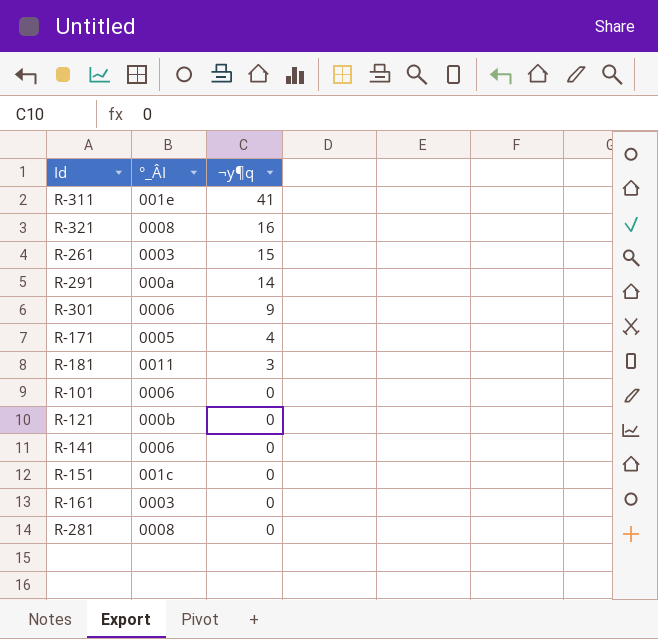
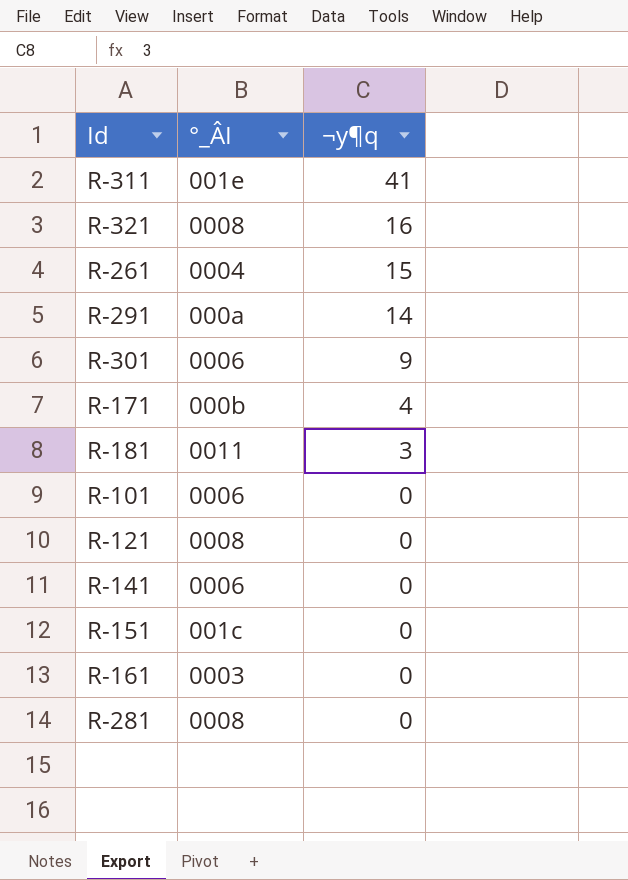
R-261 | °_ÂI: 0003 -> 0004
R-171 | °_ÂI: 0005 -> 000b
R-121 | °_ÂI: 000b -> 0008

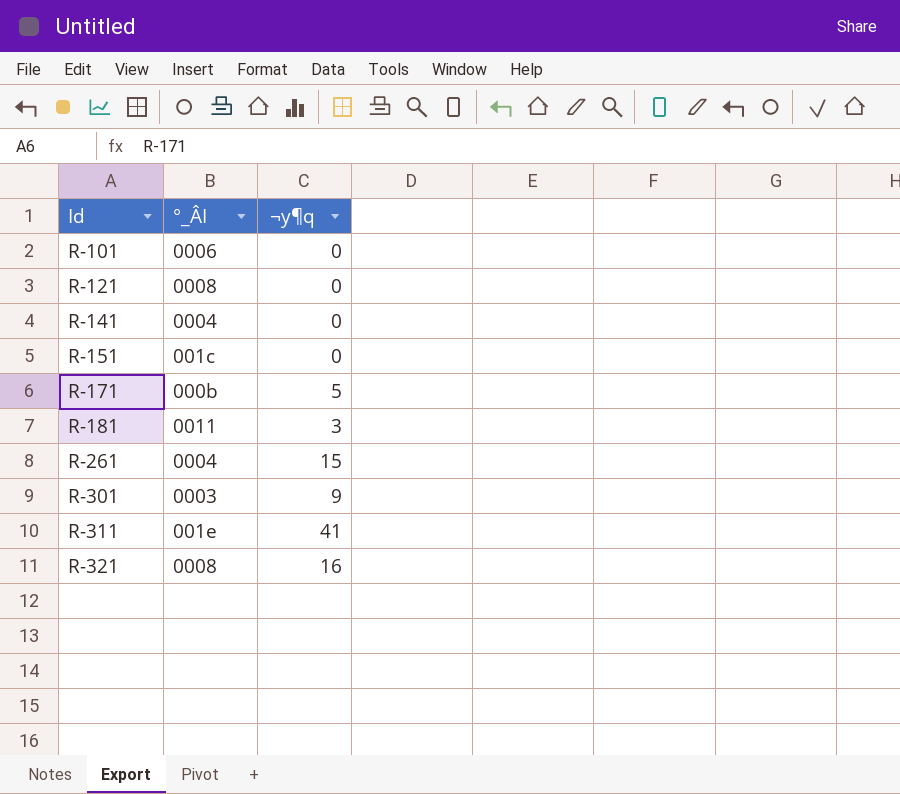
row order: ¬y¶q descending -> Id ascending
row R-291: 000a | 14 -> none
row R-161: 0003 | 0 -> none
row R-281: 0008 | 0 -> none
R-141 | °_ÂI: 0006 -> 0004
R-171 | ¬y¶q: 4 -> 5
R-301 | °_ÂI: 0006 -> 0003

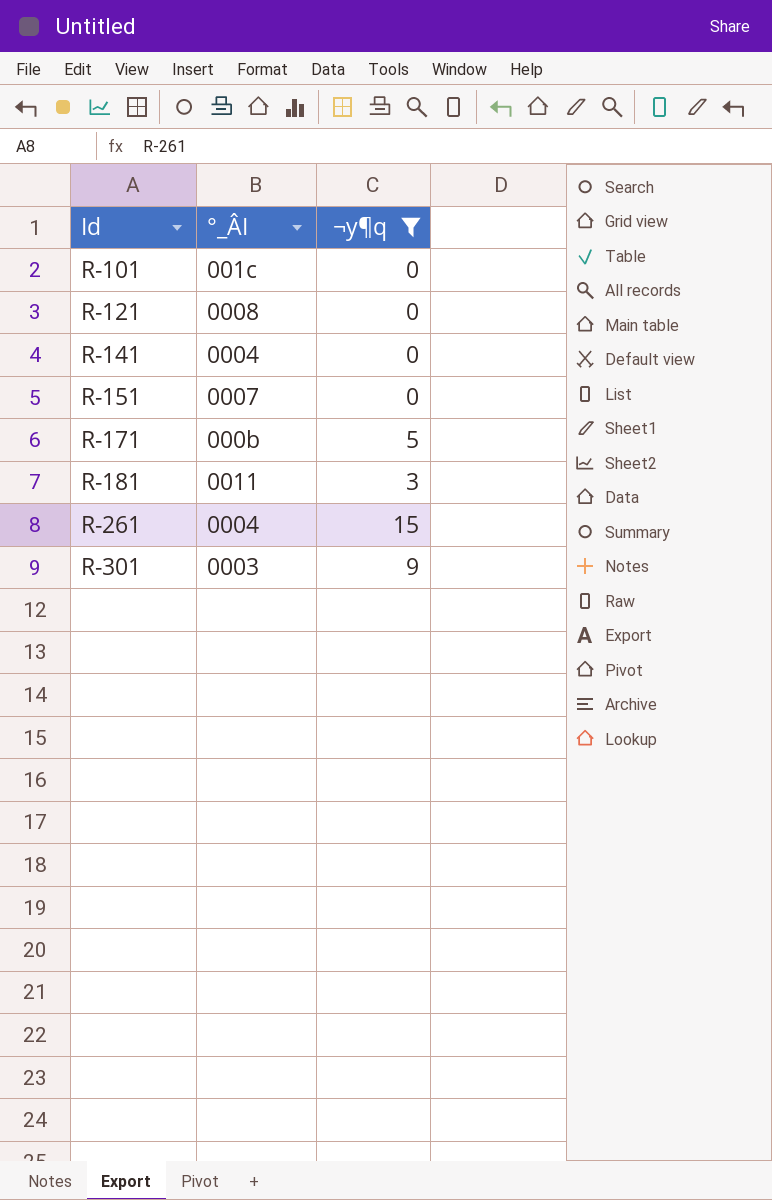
filter: none -> ¬y¶q <= 15
R-101 | °_ÂI: 0006 -> 001c
R-151 | °_ÂI: 001c -> 0007

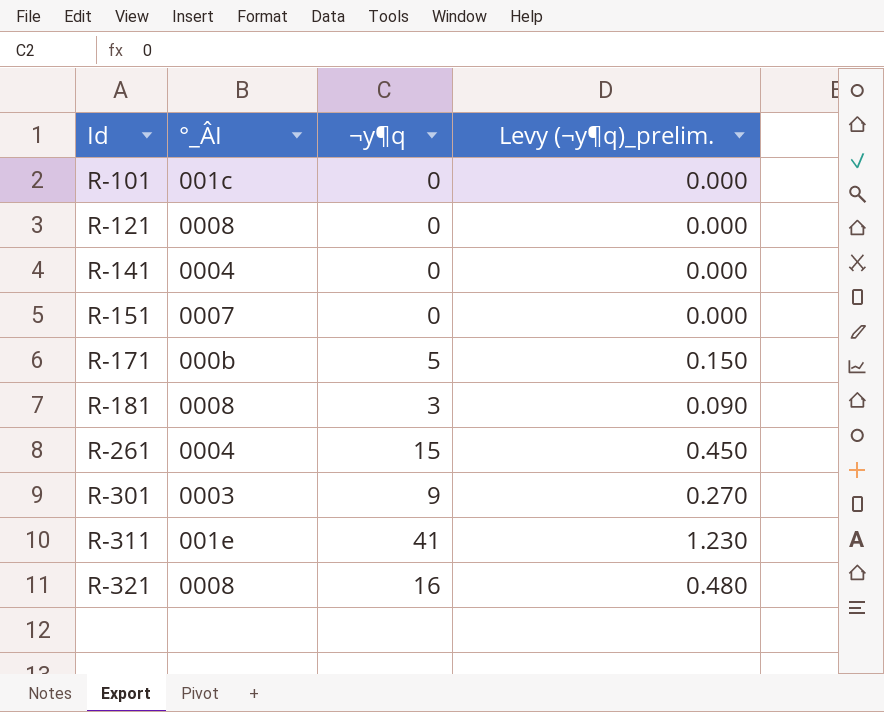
filter: ¬y¶q <= 15 -> none
column Levy (¬y¶q)_prelim. | formula: none -> [¬y¶q] * 0.03
R-181 | °_ÂI: 0011 -> 0008

